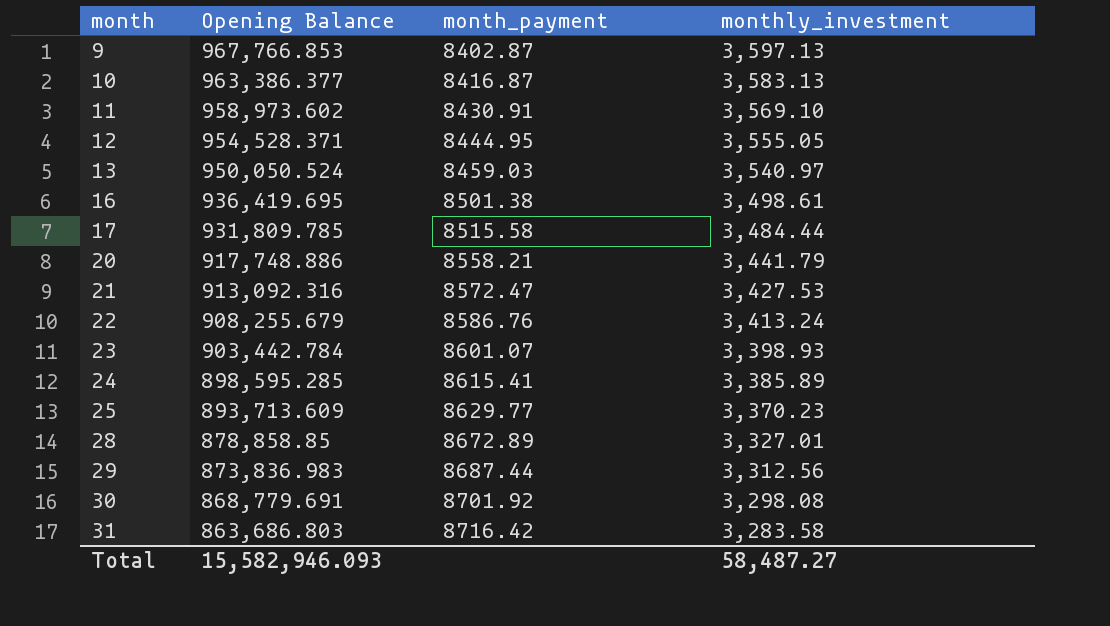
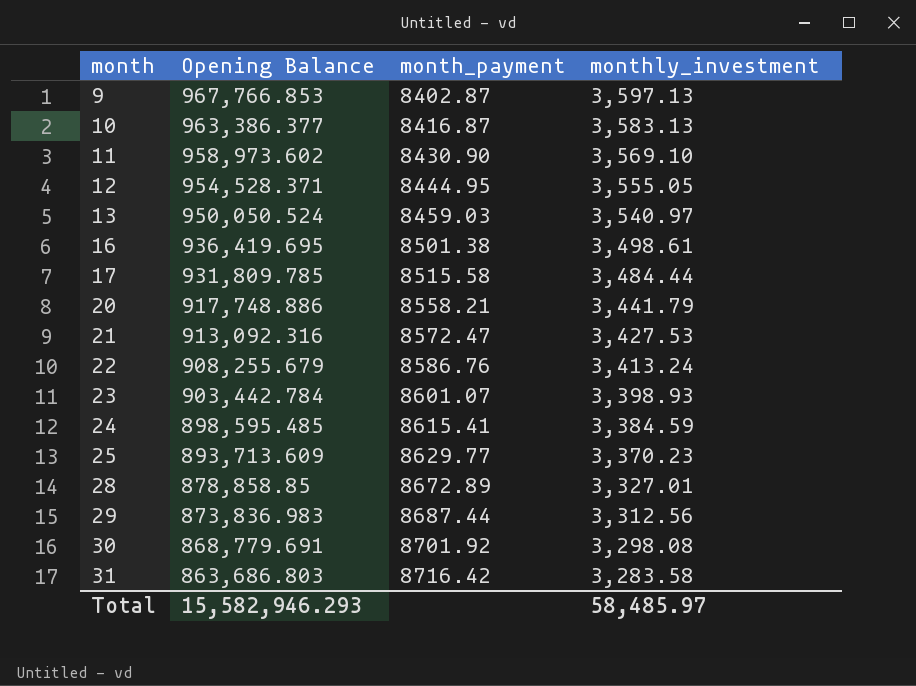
11 | month_payment: 8430.91 -> 8430.90
24 | Opening Balance: 898,595.285 -> 898,595.485
24 | monthly_investment: 3,385.89 -> 3,384.59
Total | Opening Balance: 15,582,946.093 -> 15,582,946.293
Total | monthly_investment: 58,487.27 -> 58,485.97

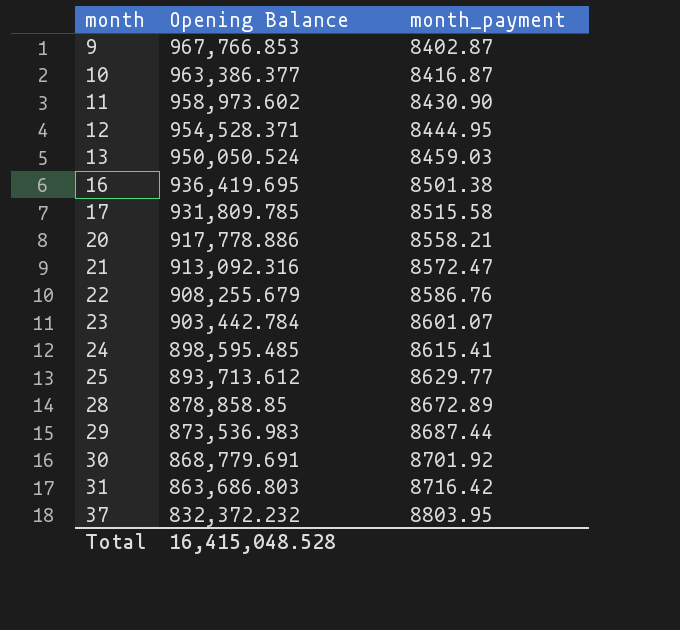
column monthly_investment | position: 4 -> none
20 | Opening Balance: 917,748.886 -> 917,778.886
25 | Opening Balance: 893,713.609 -> 893,713.612
29 | Opening Balance: 873,836.983 -> 873,536.983
row 37: none -> 832,372.232 | 8803.95
Total | Opening Balance: 15,582,946.293 -> 16,415,048.528

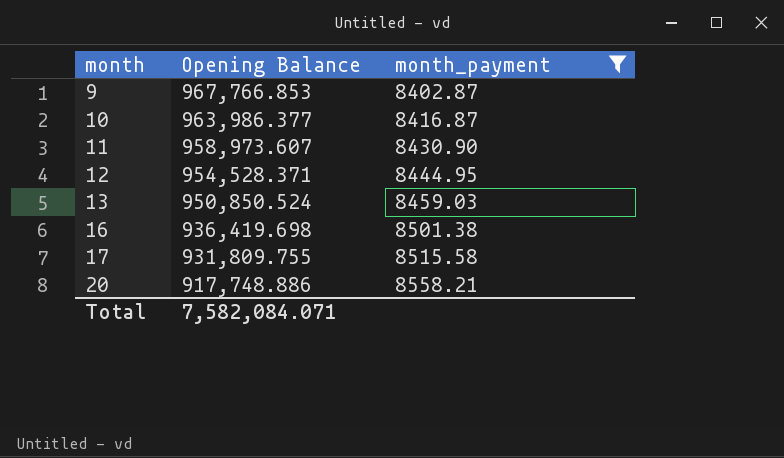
filter: none -> month_payment <= 8558.21
10 | Opening Balance: 963,386.377 -> 963,986.377
11 | Opening Balance: 958,973.602 -> 958,973.607
13 | Opening Balance: 950,050.524 -> 950,850.524
16 | Opening Balance: 936,419.695 -> 936,419.698
17 | Opening Balance: 931,809.785 -> 931,809.755
20 | Opening Balance: 917,778.886 -> 917,748.886
Total | Opening Balance: 16,415,048.528 -> 7,582,084.071

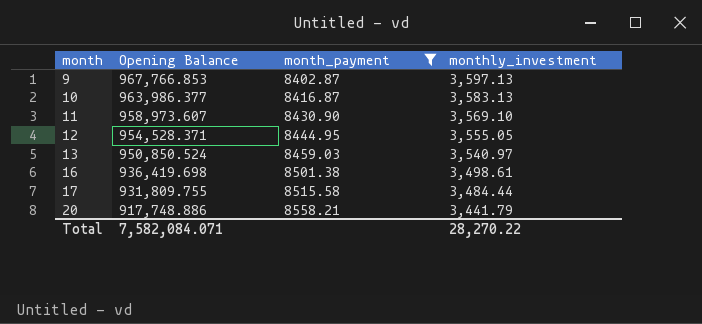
column monthly_investment | position: none -> 4

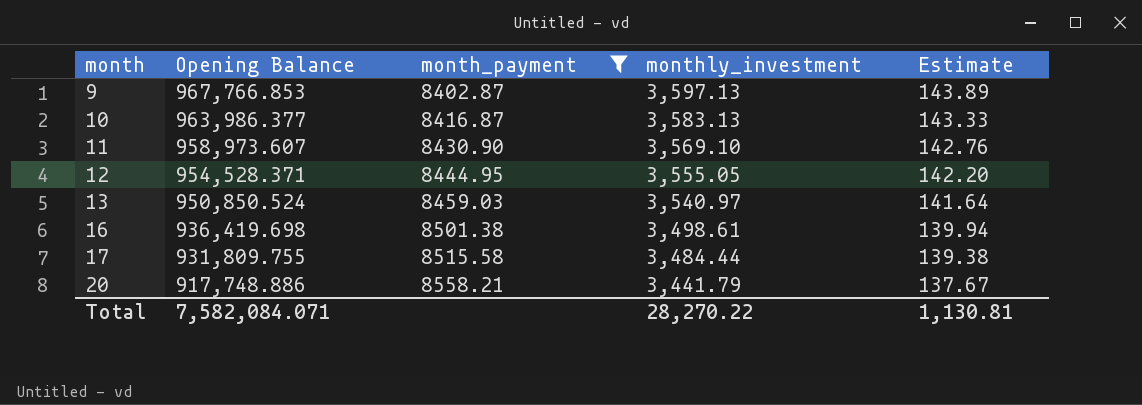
column Estimate | formula: none -> [monthly_investment] * 0.04

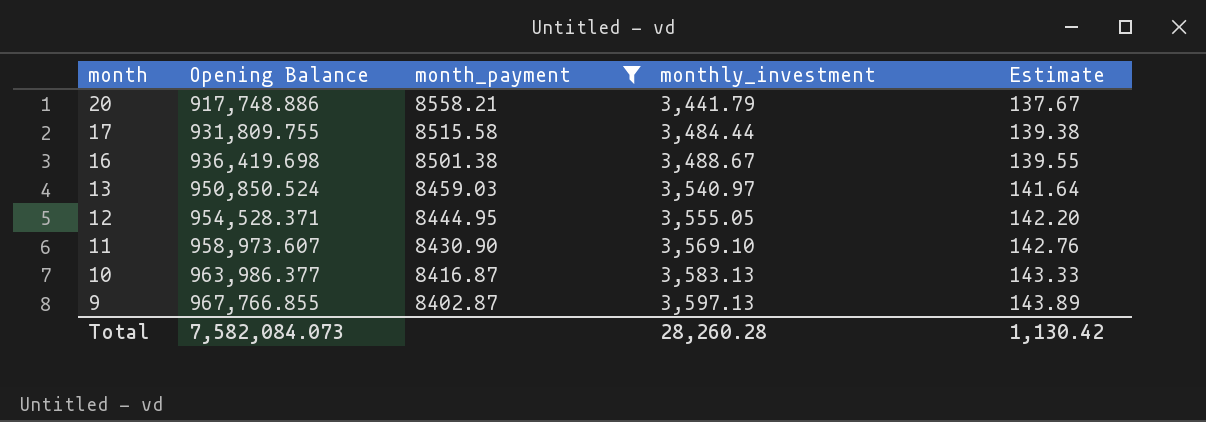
row order: month ascending -> month descending
16 | monthly_investment: 3,498.61 -> 3,488.67
16 | Estimate: 139.94 -> 139.55
9 | Opening Balance: 967,766.853 -> 967,766.855
Total | Opening Balance: 7,582,084.071 -> 7,582,084.073
Total | monthly_investment: 28,270.22 -> 28,260.28
Total | Estimate: 1,130.81 -> 1,130.42

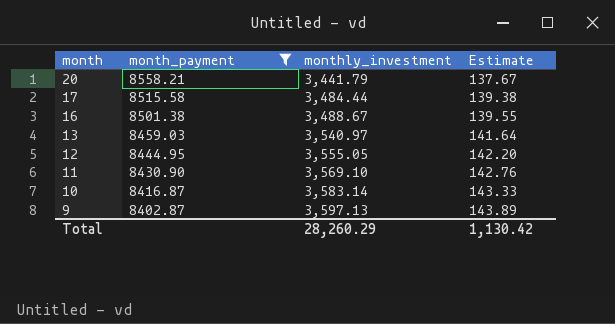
column Opening Balance | position: 2 -> none
10 | monthly_investment: 3,583.13 -> 3,583.14
Total | monthly_investment: 28,260.28 -> 28,260.29

